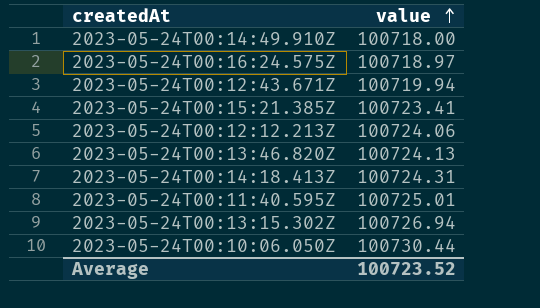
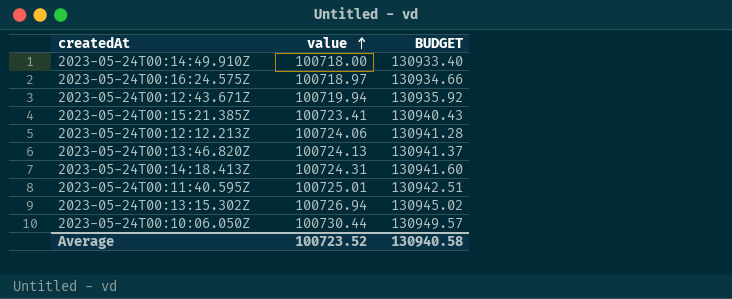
column BUDGET | formula: none -> [value] * 1.3

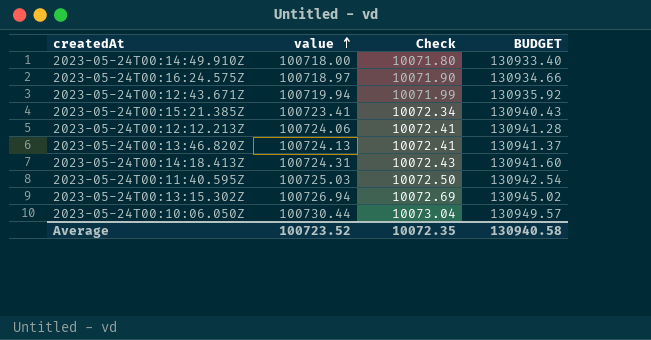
column Check | formula: none -> [value] * 0.1
2023-05-24T00:11:40.595Z | value: 100725.01 -> 100725.03
2023-05-24T00:11:40.595Z | BUDGET: 130942.51 -> 130942.54

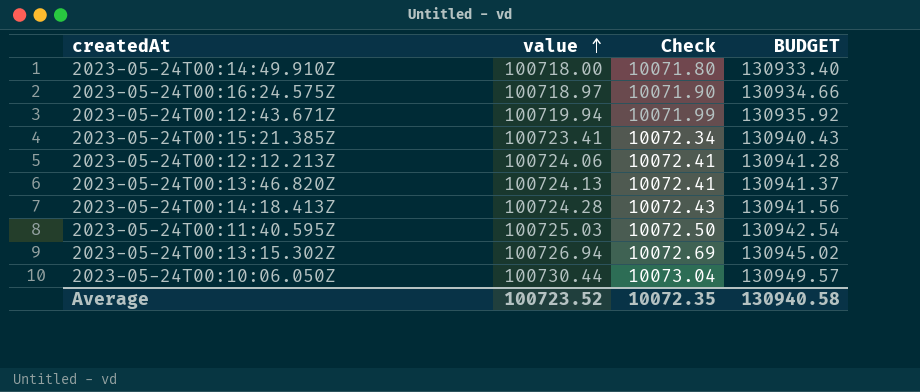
2023-05-24T00:14:18.413Z | value: 100724.31 -> 100724.28
2023-05-24T00:14:18.413Z | BUDGET: 130941.60 -> 130941.56

